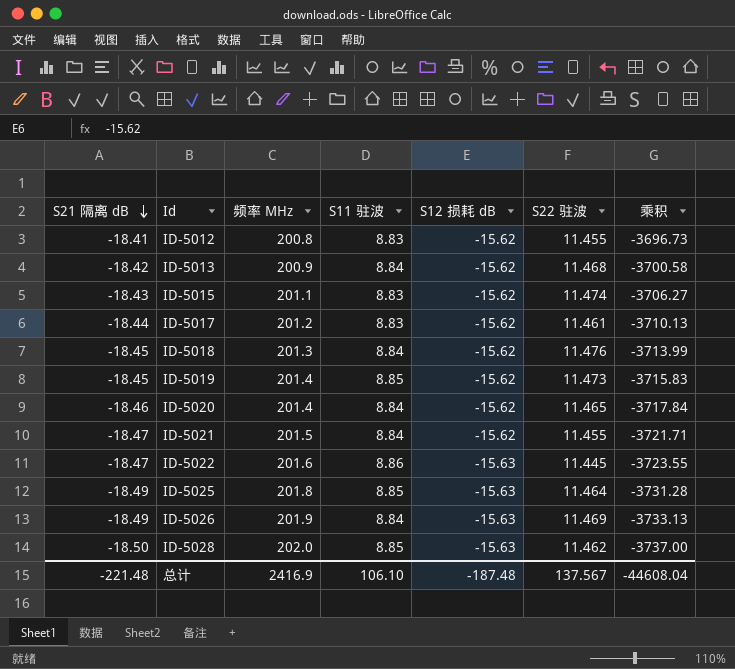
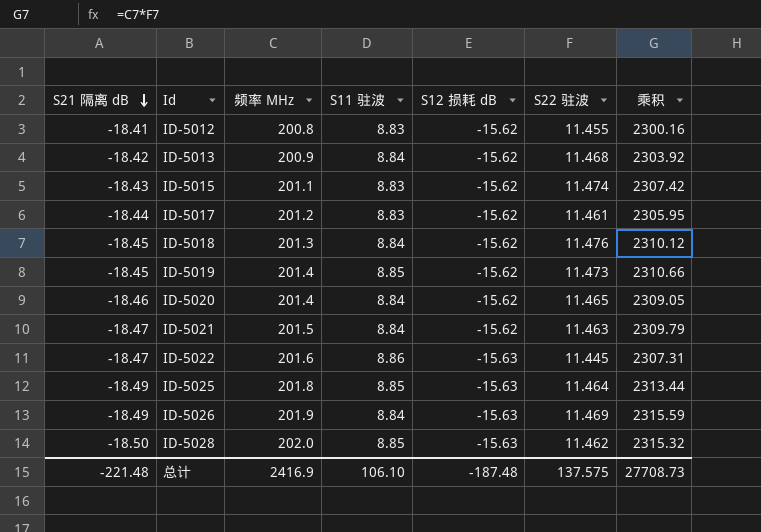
column 乘积 | formula: [S21 隔离 dB] * [频率 MHz] -> [频率 MHz] * [S22 驻波]
ID-5021 | S22 驻波: 11.455 -> 11.463
总计 | S22 驻波: 137.567 -> 137.575
总计 | 乘积: -44608.04 -> 27708.73

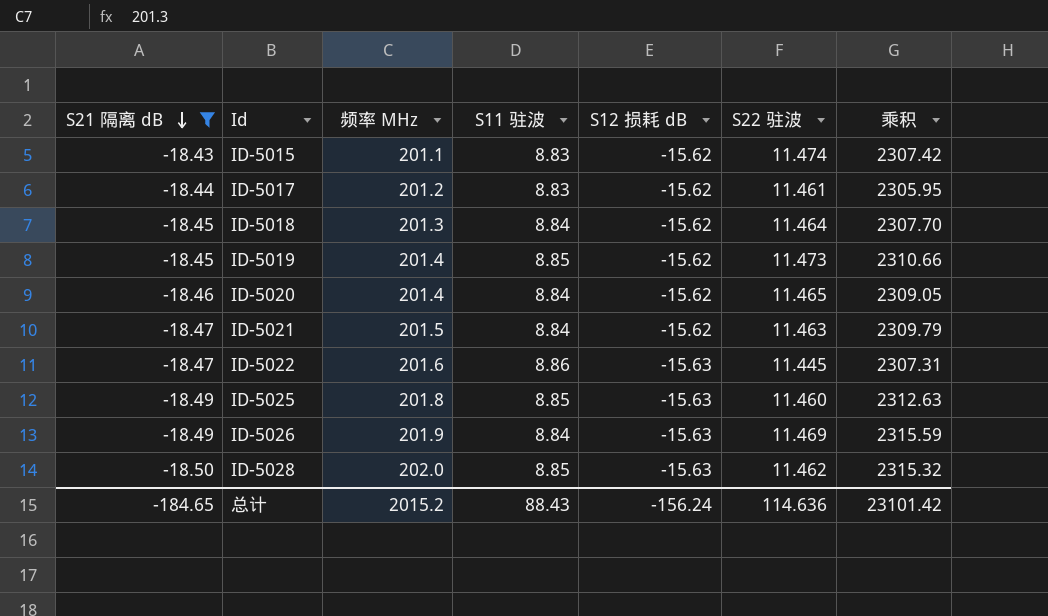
filter: none -> S21 隔离 dB <= -18.43
ID-5018 | S22 驻波: 11.476 -> 11.464
ID-5018 | 乘积: 2310.12 -> 2307.70
ID-5025 | S22 驻波: 11.464 -> 11.460
ID-5025 | 乘积: 2313.44 -> 2312.63
总计 | S21 隔离 dB: -221.48 -> -184.65
总计 | 频率 MHz: 2416.9 -> 2015.2
总计 | S11 驻波: 106.10 -> 88.43
总计 | S12 损耗 dB: -187.48 -> -156.24
总计 | S22 驻波: 137.575 -> 114.636
总计 | 乘积: 27708.73 -> 23101.42

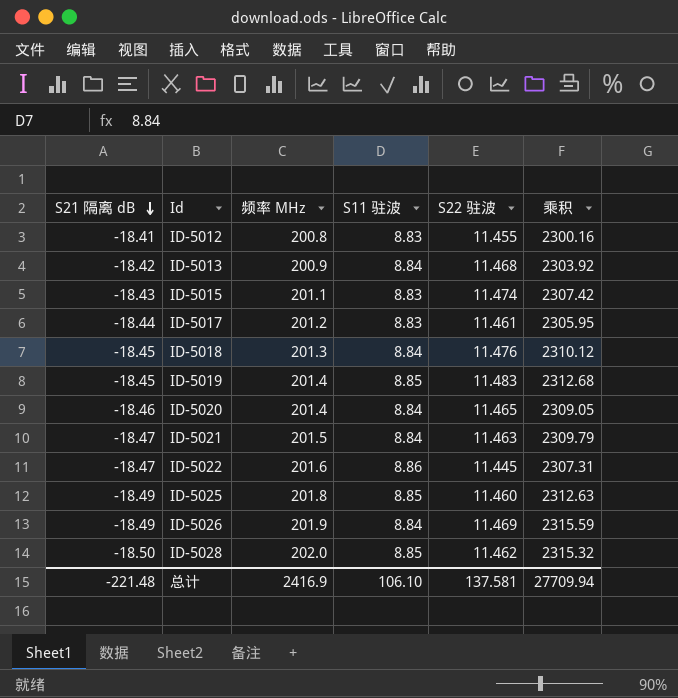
filter: S21 隔离 dB <= -18.43 -> none
column S12 损耗 dB | position: 5 -> none
ID-5018 | S22 驻波: 11.464 -> 11.476
ID-5018 | 乘积: 2307.70 -> 2310.12
ID-5019 | S22 驻波: 11.473 -> 11.483
ID-5019 | 乘积: 2310.66 -> 2312.68
总计 | S21 隔离 dB: -184.65 -> -221.48
总计 | 频率 MHz: 2015.2 -> 2416.9
总计 | S11 驻波: 88.43 -> 106.10
总计 | S22 驻波: 114.636 -> 137.581
总计 | 乘积: 23101.42 -> 27709.94

